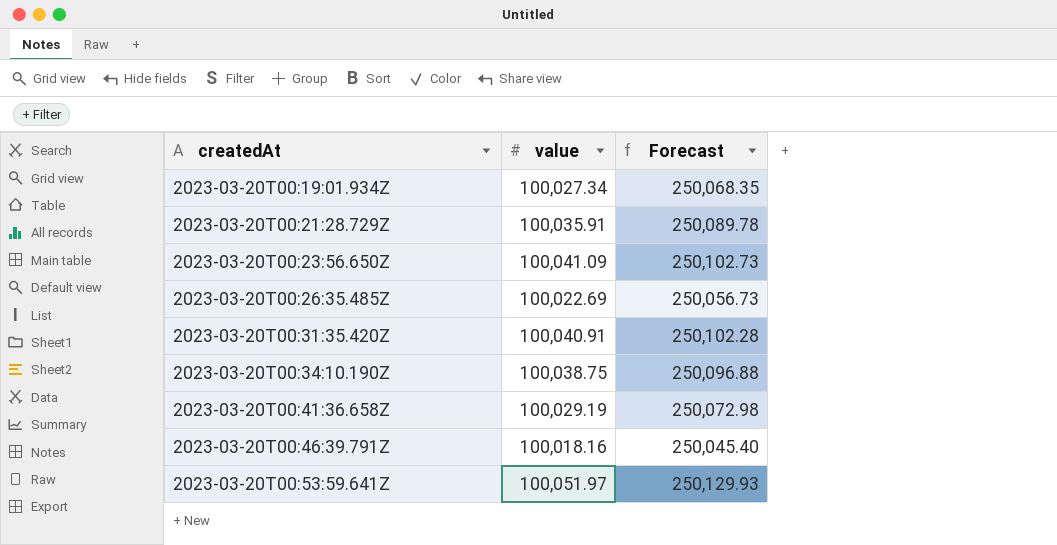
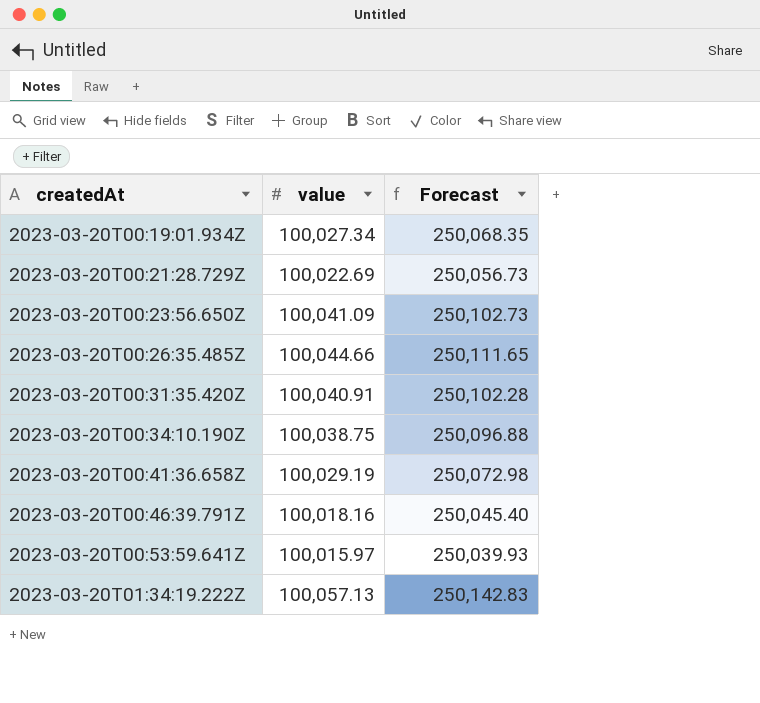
2023-03-20T00:21:28.729Z | value: 100,035.91 -> 100,022.69
2023-03-20T00:21:28.729Z | Forecast: 250,089.78 -> 250,056.73
2023-03-20T00:26:35.485Z | value: 100,022.69 -> 100,044.66
2023-03-20T00:26:35.485Z | Forecast: 250,056.73 -> 250,111.65
2023-03-20T00:53:59.641Z | value: 100,051.97 -> 100,015.97
2023-03-20T00:53:59.641Z | Forecast: 250,129.93 -> 250,039.93
row 2023-03-20T01:34:19.222Z: none -> 100,057.13 | 250,142.83

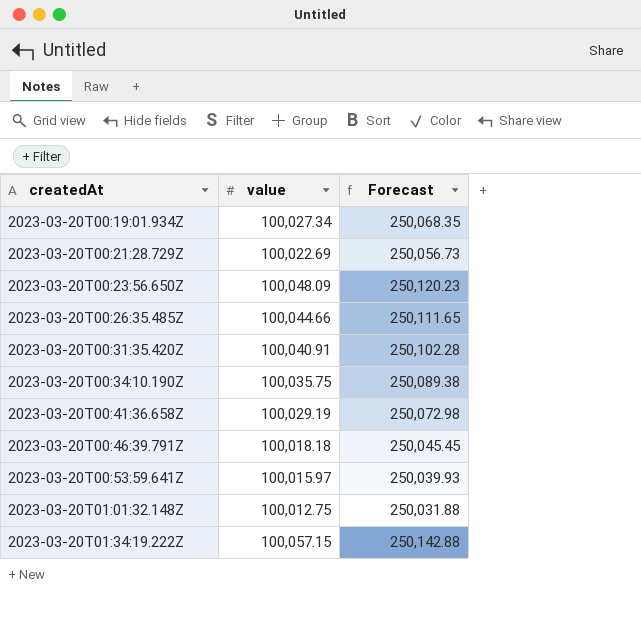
2023-03-20T00:23:56.650Z | value: 100,041.09 -> 100,048.09
2023-03-20T00:23:56.650Z | Forecast: 250,102.73 -> 250,120.23
2023-03-20T00:34:10.190Z | value: 100,038.75 -> 100,035.75
2023-03-20T00:34:10.190Z | Forecast: 250,096.88 -> 250,089.38
2023-03-20T00:46:39.791Z | value: 100,018.16 -> 100,018.18
2023-03-20T00:46:39.791Z | Forecast: 250,045.40 -> 250,045.45
row 2023-03-20T01:01:32.148Z: none -> 100,012.75 | 250,031.88
2023-03-20T01:34:19.222Z | value: 100,057.13 -> 100,057.15
2023-03-20T01:34:19.222Z | Forecast: 250,142.83 -> 250,142.88

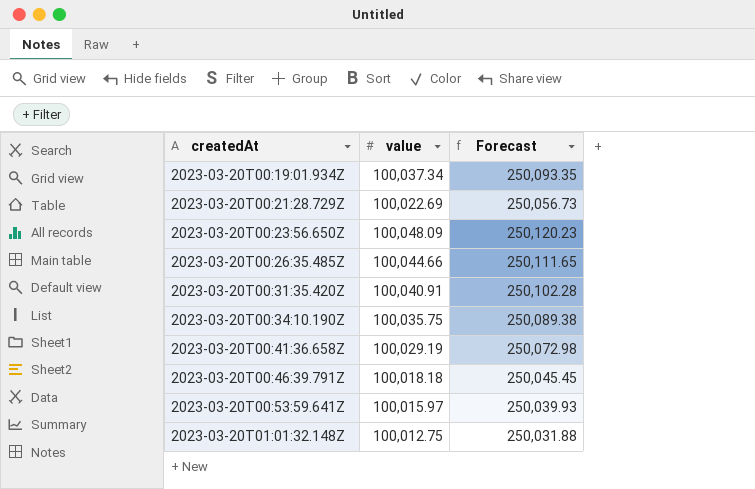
row 2023-03-20T01:34:19.222Z: 100,057.15 | 250,142.88 -> none
2023-03-20T00:19:01.934Z | value: 100,027.34 -> 100,037.34
2023-03-20T00:19:01.934Z | Forecast: 250,068.35 -> 250,093.35

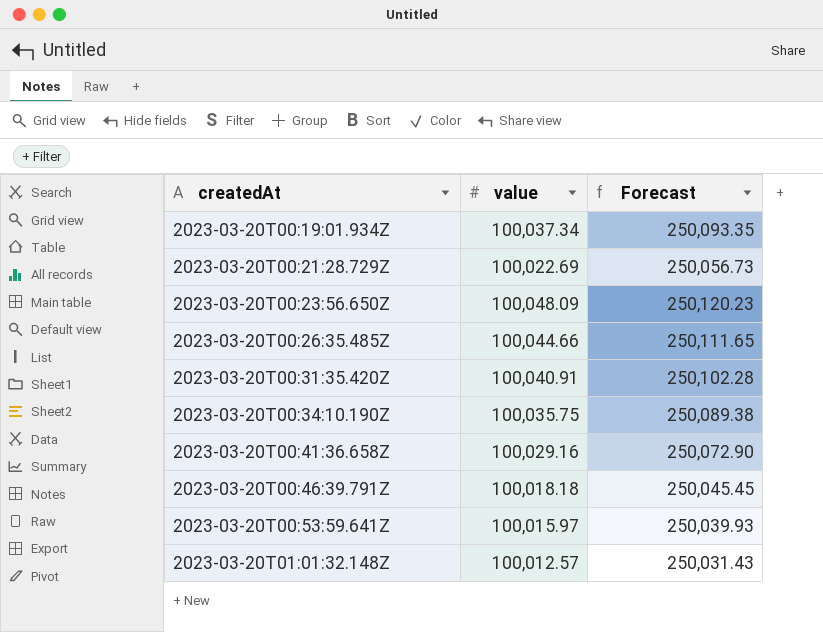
2023-03-20T00:41:36.658Z | value: 100,029.19 -> 100,029.16
2023-03-20T00:41:36.658Z | Forecast: 250,072.98 -> 250,072.90
2023-03-20T01:01:32.148Z | value: 100,012.75 -> 100,012.57
2023-03-20T01:01:32.148Z | Forecast: 250,031.88 -> 250,031.43

